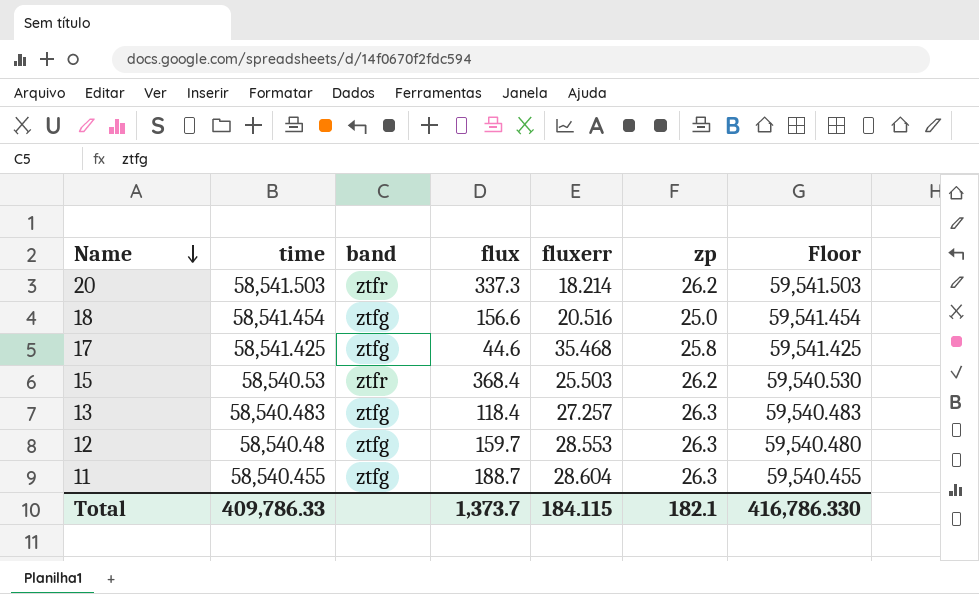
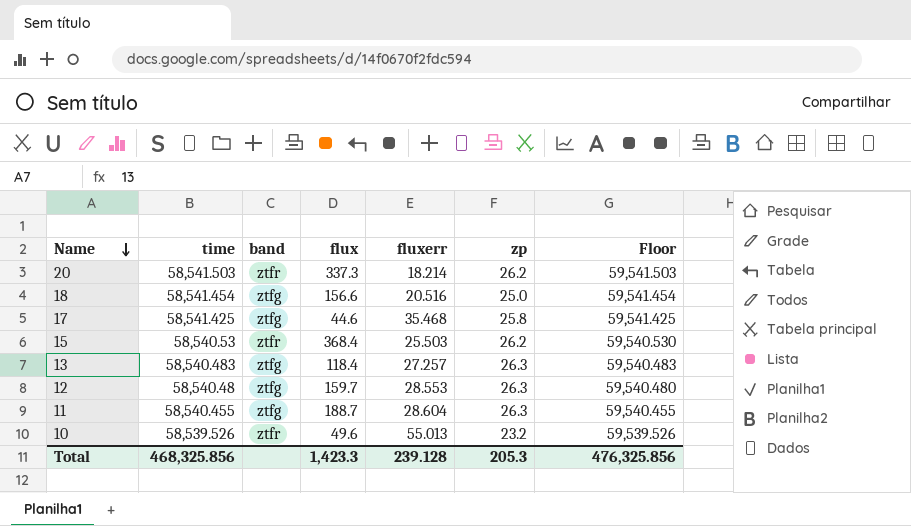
row 10: none -> 58,539.526 | ztfr | 49.6 | 55.013 | 23.2 | 59,539.526
Total | time: 409,786.33 -> 468,325.856
Total | flux: 1,373.7 -> 1,423.3
Total | fluxerr: 184.115 -> 239.128
Total | zp: 182.1 -> 205.3
Total | Floor: 416,786.330 -> 476,325.856

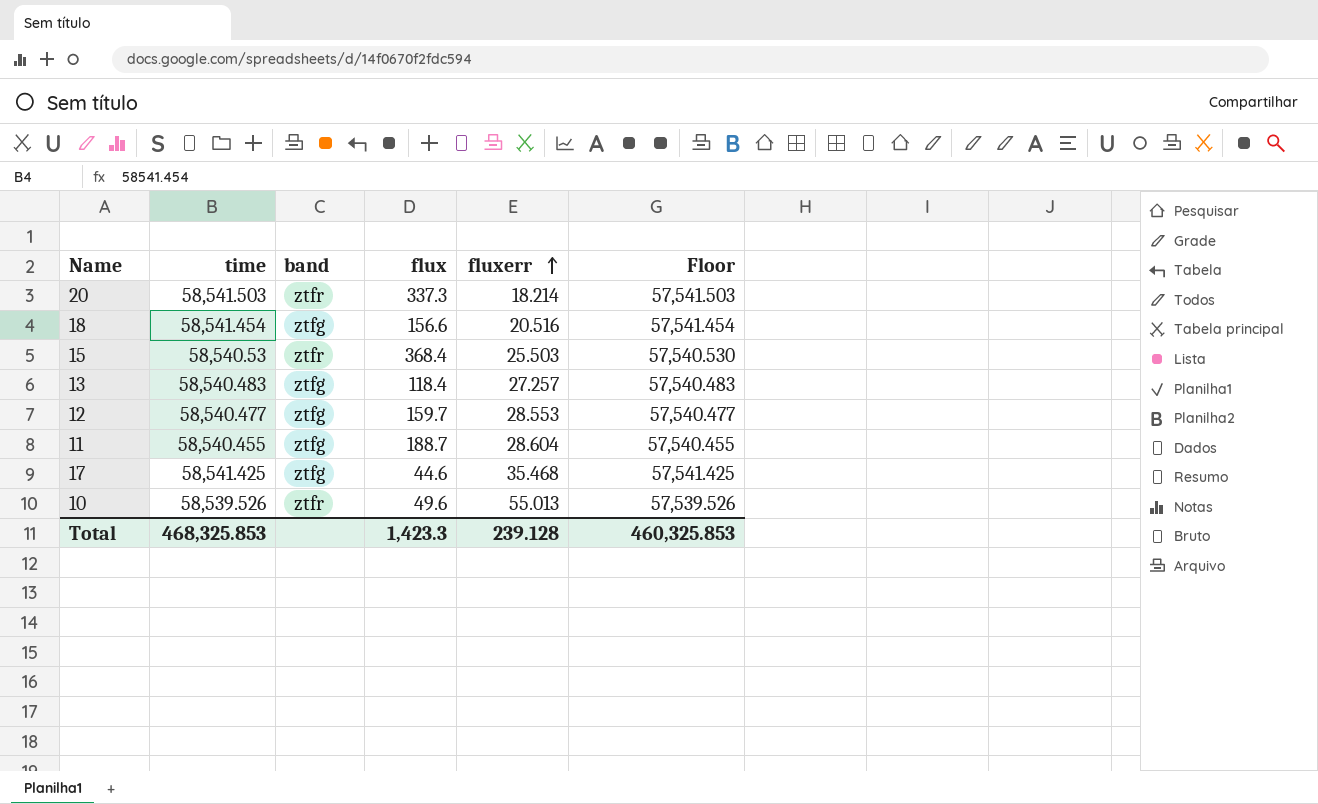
row order: Name descending -> fluxerr ascending
column zp | position: 6 -> none
column Floor | formula: [time] + 1000 -> [time] - 1000
12 | time: 58,540.48 -> 58,540.477
Total | time: 468,325.856 -> 468,325.853
Total | Floor: 476,325.856 -> 460,325.853

